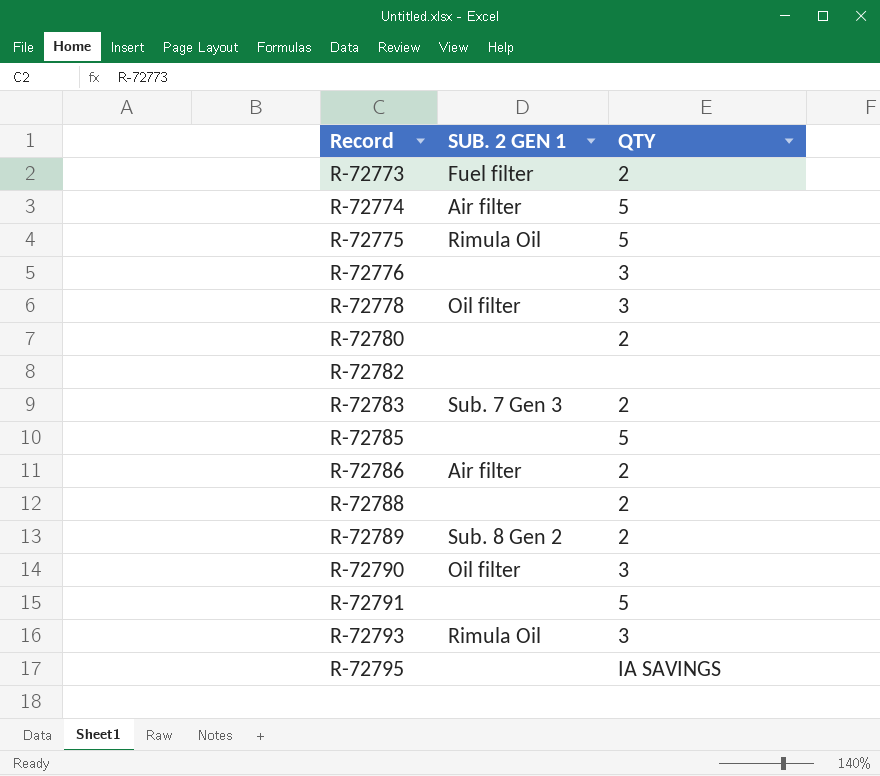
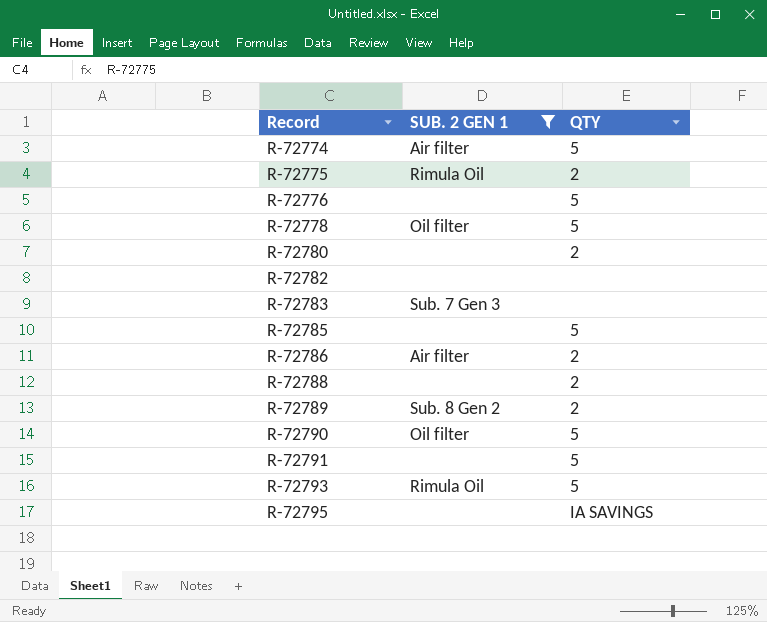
filter: none -> SUB. 2 GEN 1 != Fuel filter
R-72775 | QTY: 5 -> 2
R-72776 | QTY: 3 -> 5
R-72778 | QTY: 3 -> 5
R-72783 | QTY: 2 -> none
R-72790 | QTY: 3 -> 5
R-72793 | QTY: 3 -> 5

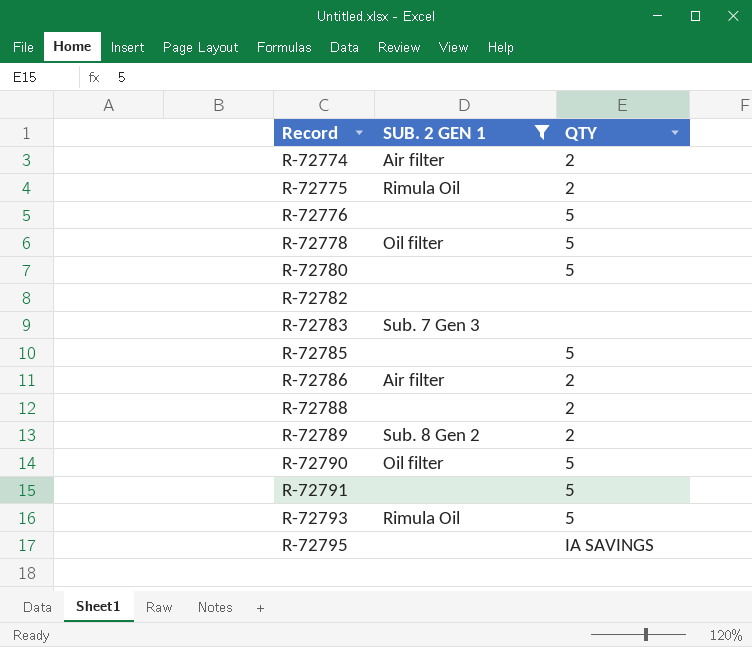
R-72774 | QTY: 5 -> 2
R-72780 | QTY: 2 -> 5

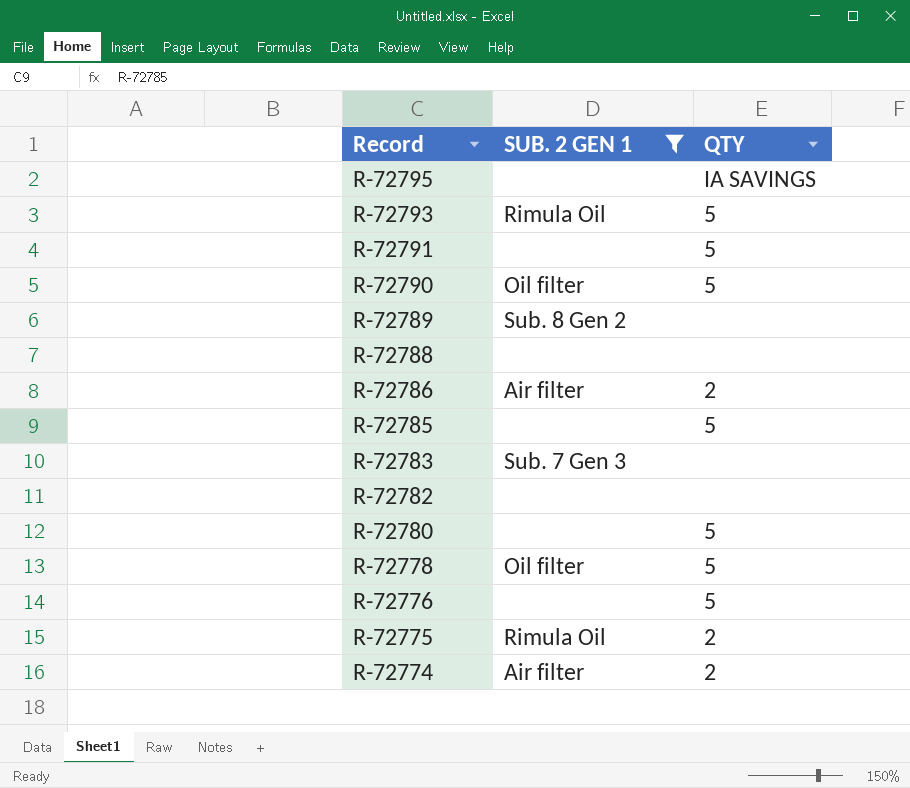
row order: Record ascending -> Record descending
R-72789 | QTY: 2 -> none
R-72788 | QTY: 2 -> none

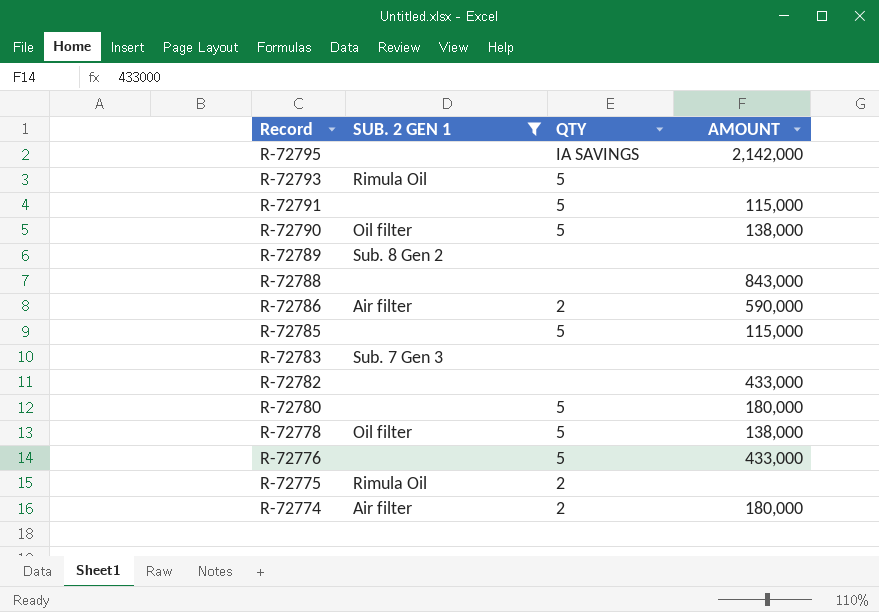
column AMOUNT | position: none -> 4

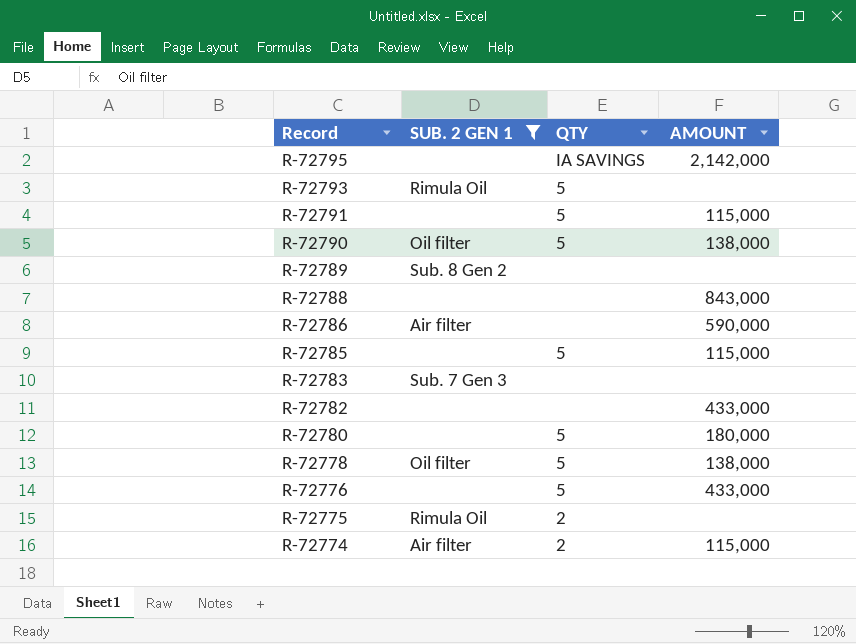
R-72786 | QTY: 2 -> none
R-72774 | AMOUNT: 180,000 -> 115,000

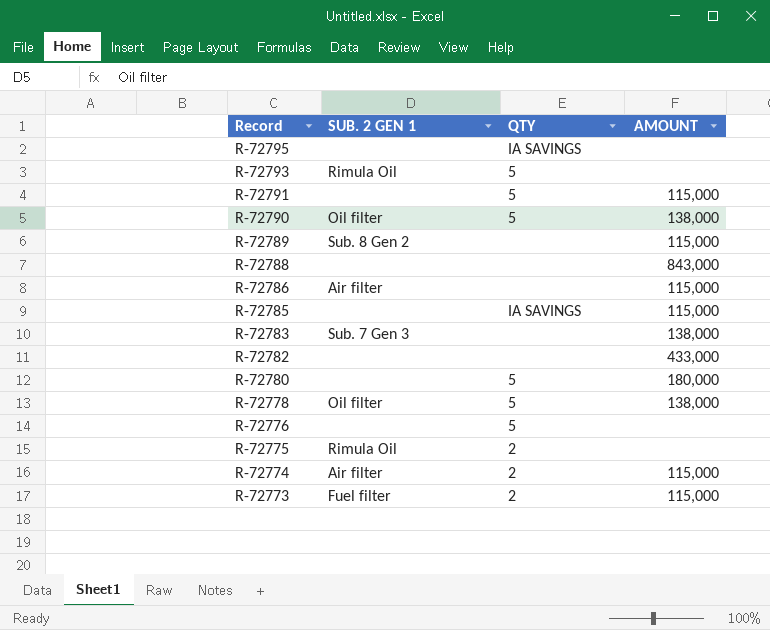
filter: SUB. 2 GEN 1 != Fuel filter -> none
R-72795 | AMOUNT: 2,142,000 -> none
R-72789 | AMOUNT: none -> 115,000
R-72786 | AMOUNT: 590,000 -> 115,000
R-72785 | QTY: 5 -> IA SAVINGS
R-72783 | AMOUNT: none -> 138,000
R-72776 | AMOUNT: 433,000 -> none

